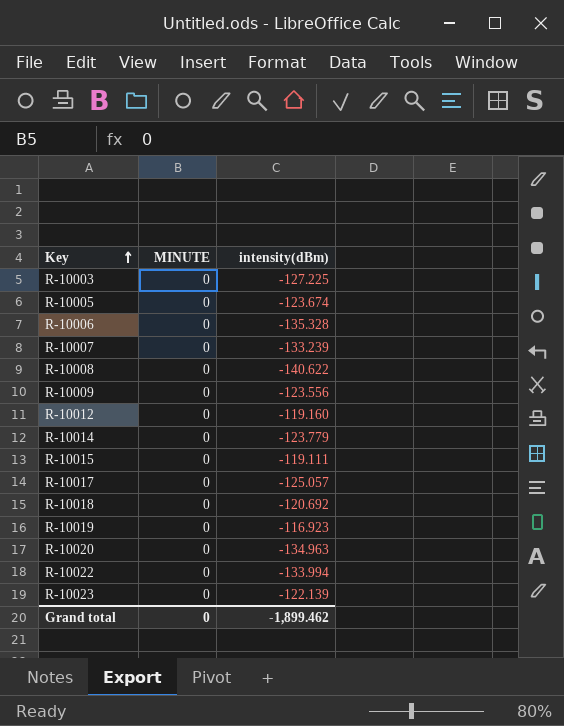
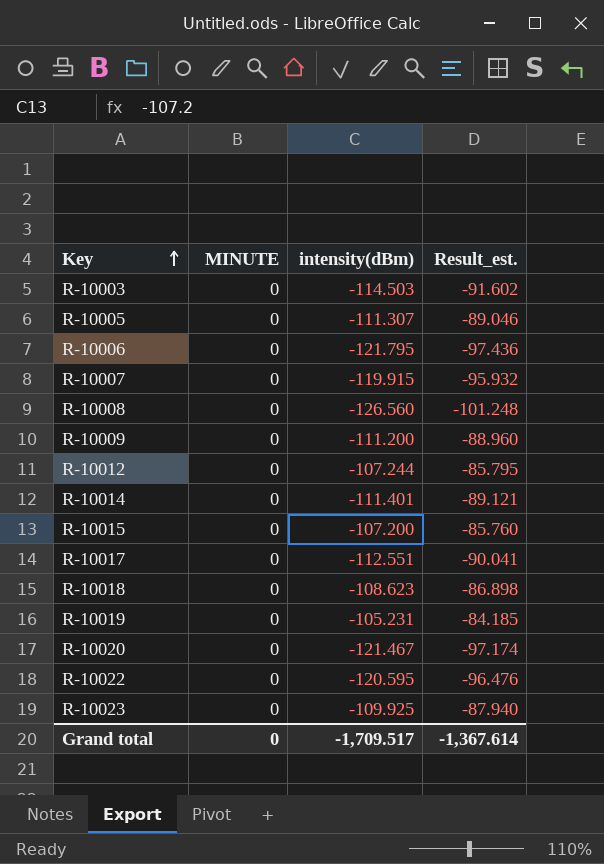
column Result_est. | formula: none -> [intensity(dBm)] * 0.8
R-10003 | intensity(dBm): -127.225 -> -114.503
R-10005 | intensity(dBm): -123.674 -> -111.307
R-10006 | intensity(dBm): -135.328 -> -121.795
R-10007 | intensity(dBm): -133.239 -> -119.915
R-10008 | intensity(dBm): -140.622 -> -126.560
R-10009 | intensity(dBm): -123.556 -> -111.200
R-10012 | intensity(dBm): -119.160 -> -107.244
R-10014 | intensity(dBm): -123.779 -> -111.401
R-10015 | intensity(dBm): -119.111 -> -107.200
R-10017 | intensity(dBm): -125.057 -> -112.551
R-10018 | intensity(dBm): -120.692 -> -108.623
R-10019 | intensity(dBm): -116.923 -> -105.231
R-10020 | intensity(dBm): -134.963 -> -121.467
R-10022 | intensity(dBm): -133.994 -> -120.595
R-10023 | intensity(dBm): -122.139 -> -109.925
Grand total | intensity(dBm): -1,899.462 -> -1,709.517

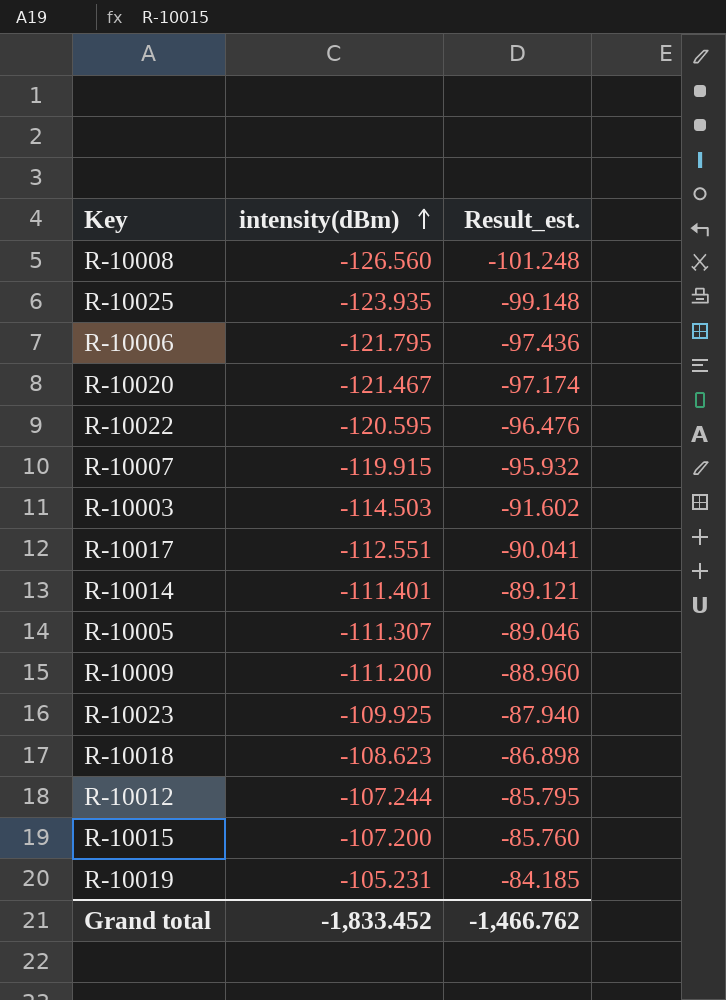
row order: Key ascending -> intensity(dBm) ascending
column MINUTE | position: 2 -> none
row R-10025: none -> -123.935 | -99.148
Grand total | intensity(dBm): -1,709.517 -> -1,833.452
Grand total | Result_est.: -1,367.614 -> -1,466.762

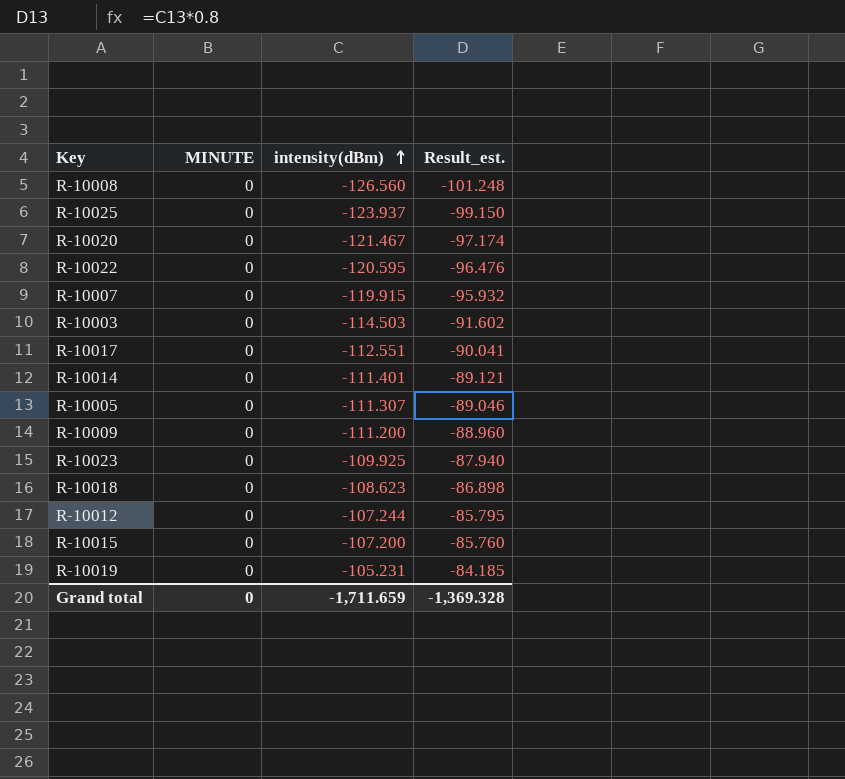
column MINUTE | position: none -> 2
row R-10006: -121.795 | -97.436 -> none
R-10025 | intensity(dBm): -123.935 -> -123.937
R-10025 | Result_est.: -99.148 -> -99.150
Grand total | intensity(dBm): -1,833.452 -> -1,711.659
Grand total | Result_est.: -1,466.762 -> -1,369.328

